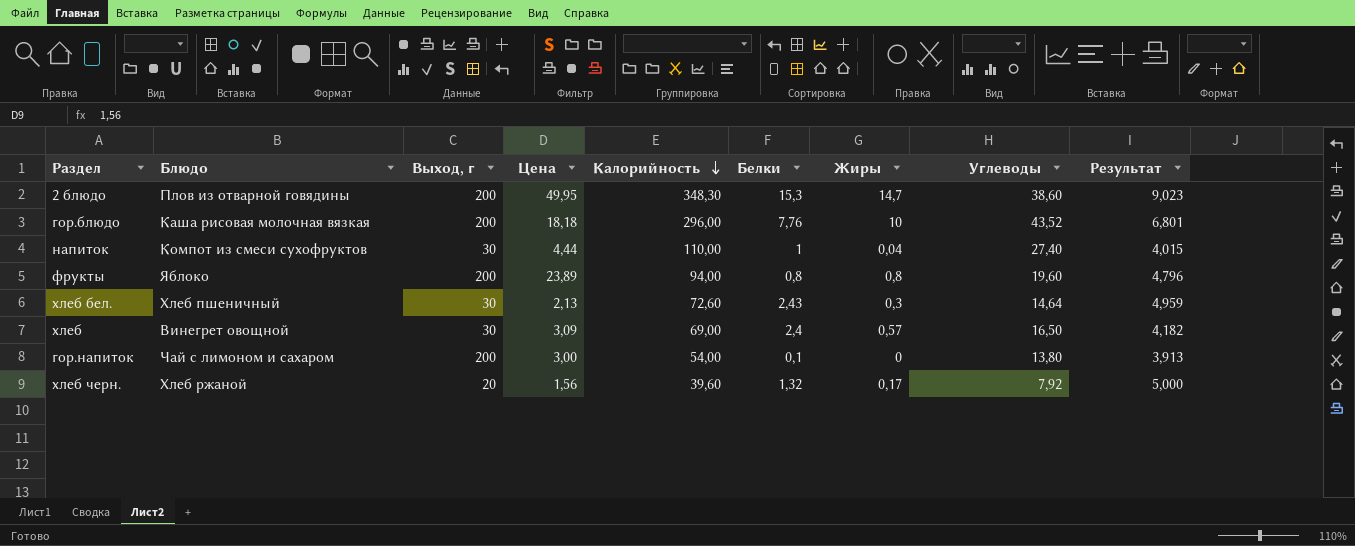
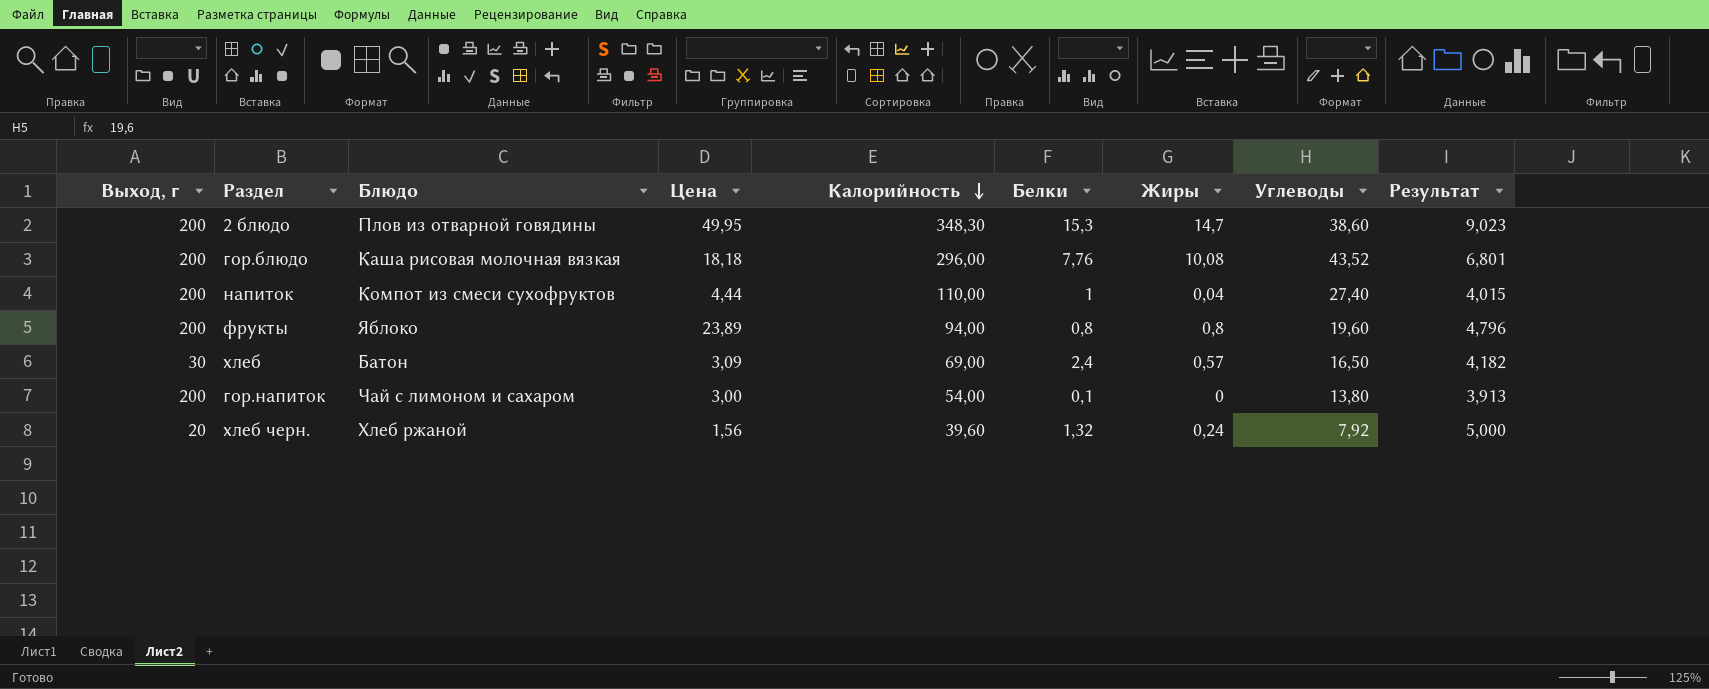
column Выход, г | position: 3 -> 1
row хлеб бел.: Хлеб пшеничный | 30 | 2,13 | 72,60 | 2,43 | 0,3 | 14,64 | 4,959 -> none
гор.блюдо | Жиры: 10 -> 10,08
напиток | Выход, г: 30 -> 200
хлеб | Блюдо: Винегрет овощной -> Батон
хлеб черн. | Жиры: 0,17 -> 0,24

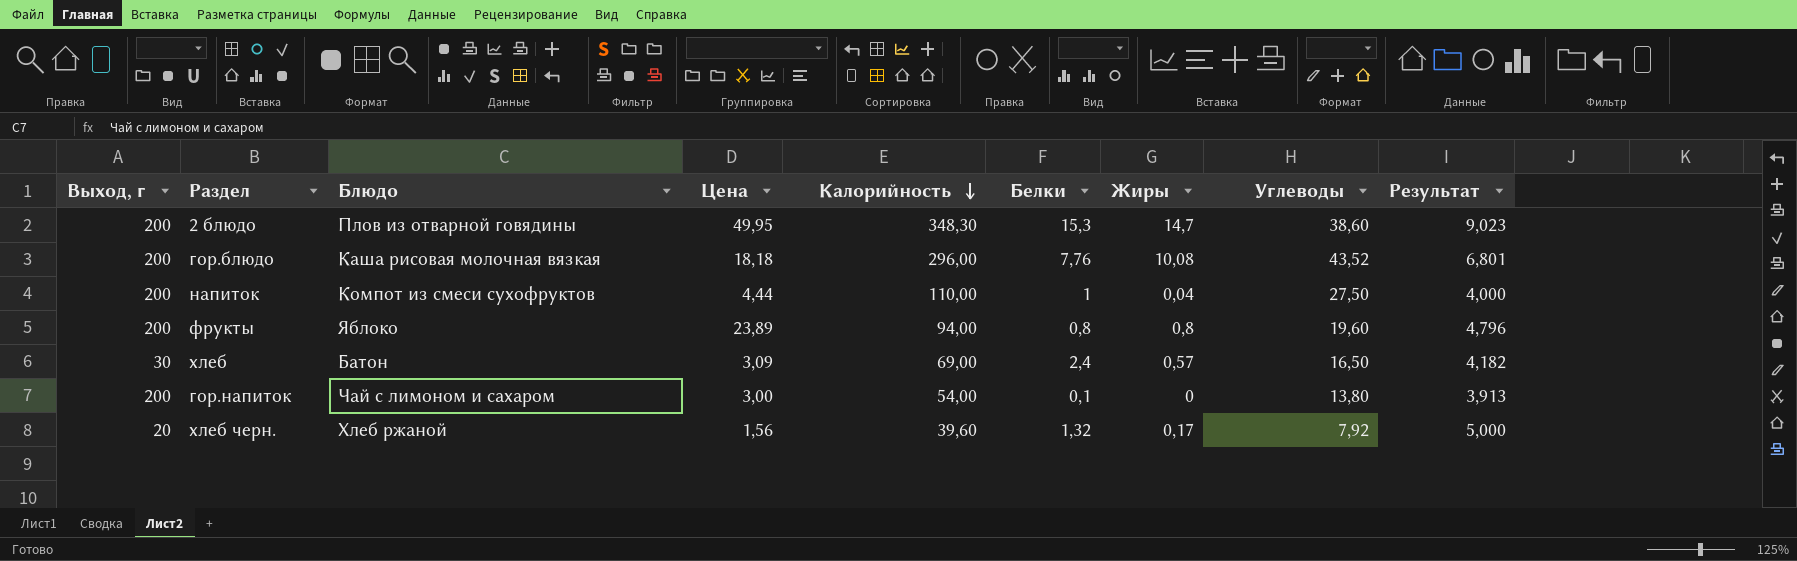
напиток | Углеводы: 27,40 -> 27,50
напиток | Результат: 4,015 -> 4,000
хлеб черн. | Жиры: 0,24 -> 0,17

